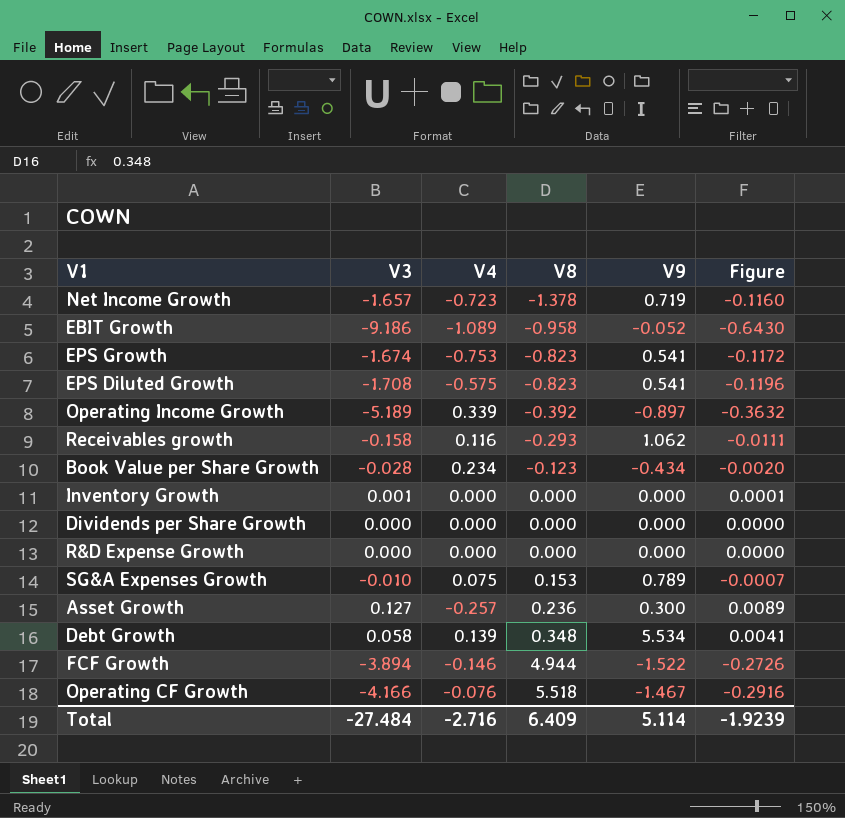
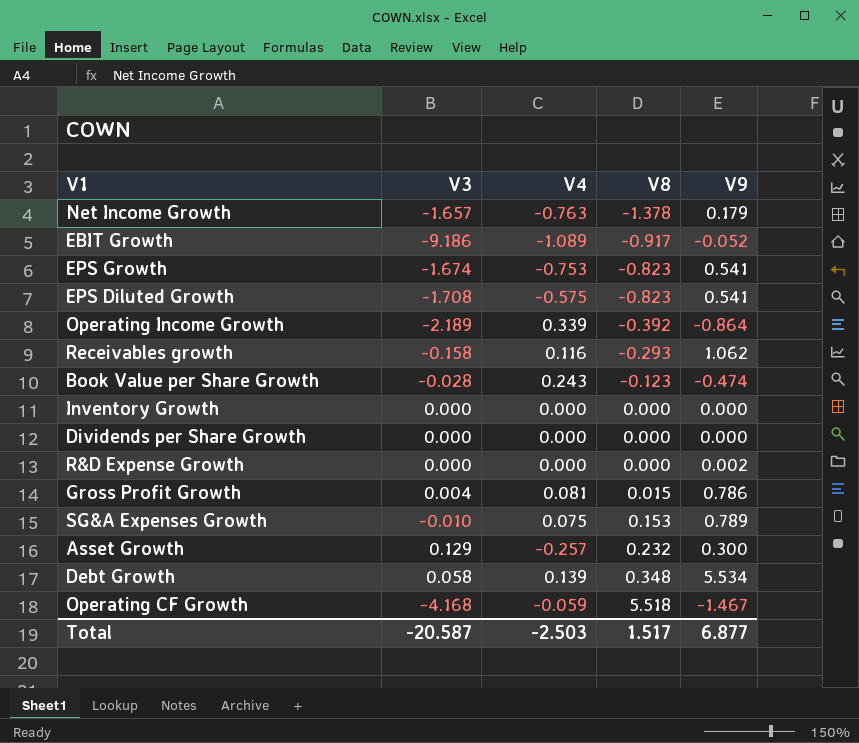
column Figure | formula: [V3] * 0.07 -> none
row FCF Growth: -3.894 | -0.146 | 4.944 | -1.522 | -0.2726 -> none
Net Income Growth | V4: -0.723 -> -0.763
Net Income Growth | V9: 0.719 -> 0.179
EBIT Growth | V8: -0.958 -> -0.917
Operating Income Growth | V3: -5.189 -> -2.189
Operating Income Growth | V9: -0.897 -> -0.864
Book Value per Share Growth | V4: 0.234 -> 0.243
Book Value per Share Growth | V9: -0.434 -> -0.474
Inventory Growth | V3: 0.001 -> 0.000
R&D Expense Growth | V9: 0.000 -> 0.002
row Gross Profit Growth: none -> 0.004 | 0.081 | 0.015 | 0.786
Asset Growth | V3: 0.127 -> 0.129
Asset Growth | V8: 0.236 -> 0.232
Operating CF Growth | V3: -4.166 -> -4.168
Operating CF Growth | V4: -0.076 -> -0.059
Total | V3: -27.484 -> -20.587
Total | V4: -2.716 -> -2.503
Total | V8: 6.409 -> 1.517
Total | V9: 5.114 -> 6.877

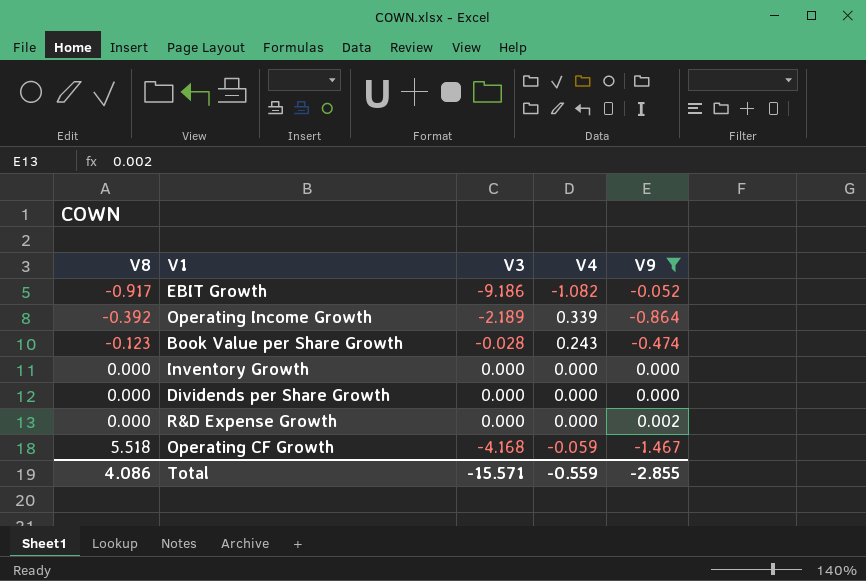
filter: none -> V9 <= 0.002
column V8 | position: 4 -> 1
EBIT Growth | V4: -1.089 -> -1.082
Total | V8: 1.517 -> 4.086
Total | V3: -20.587 -> -15.571
Total | V4: -2.503 -> -0.559
Total | V9: 6.877 -> -2.855

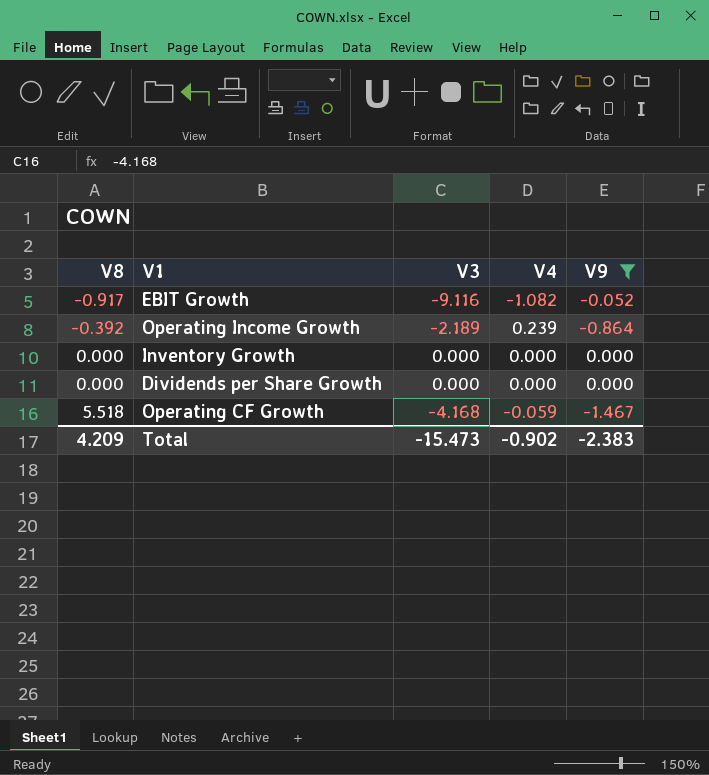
row Book Value per Share Growth: -0.123 | -0.028 | 0.243 | -0.474 -> none
row R&D Expense Growth: 0.000 | 0.000 | 0.000 | 0.002 -> none
EBIT Growth | V3: -9.186 -> -9.116
Operating Income Growth | V4: 0.339 -> 0.239
Total | V8: 4.086 -> 4.209
Total | V3: -15.571 -> -15.473
Total | V4: -0.559 -> -0.902
Total | V9: -2.855 -> -2.383

